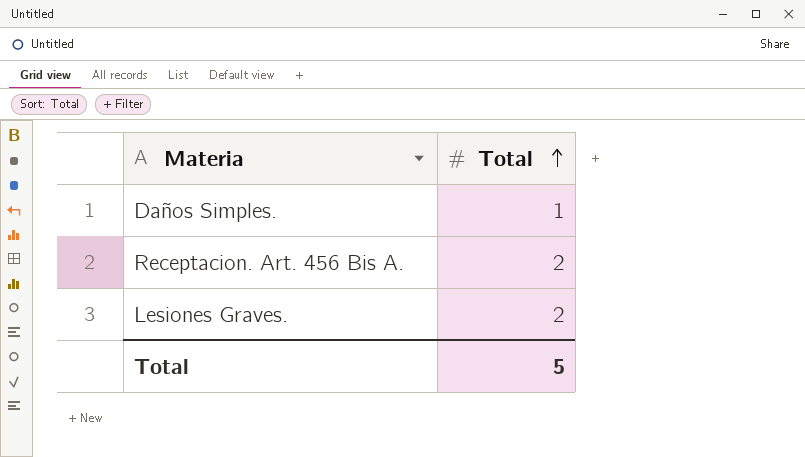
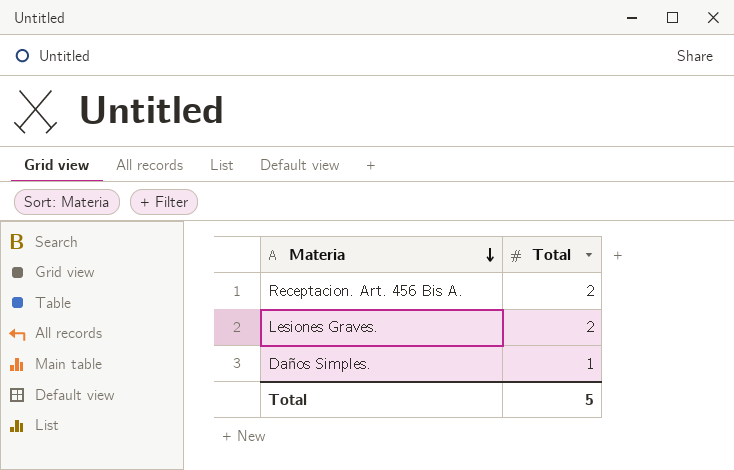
row order: Total ascending -> Materia descending

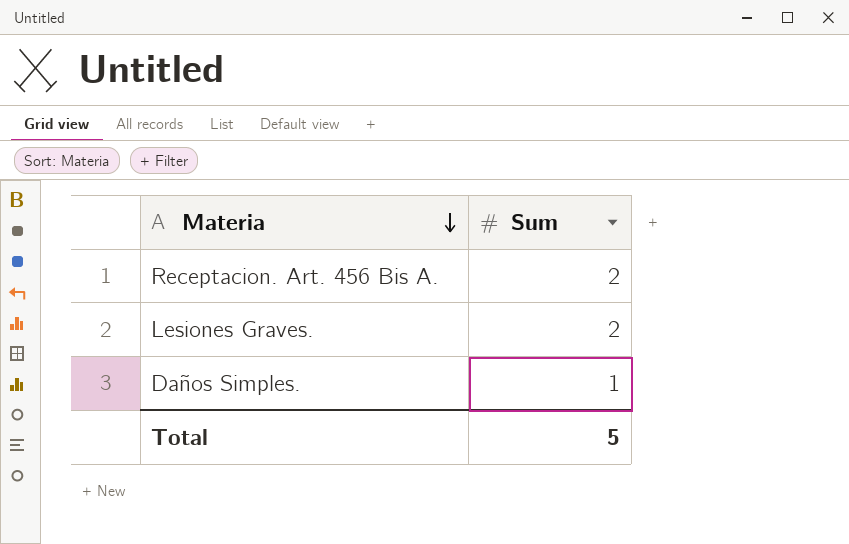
column name: Total -> Sum

